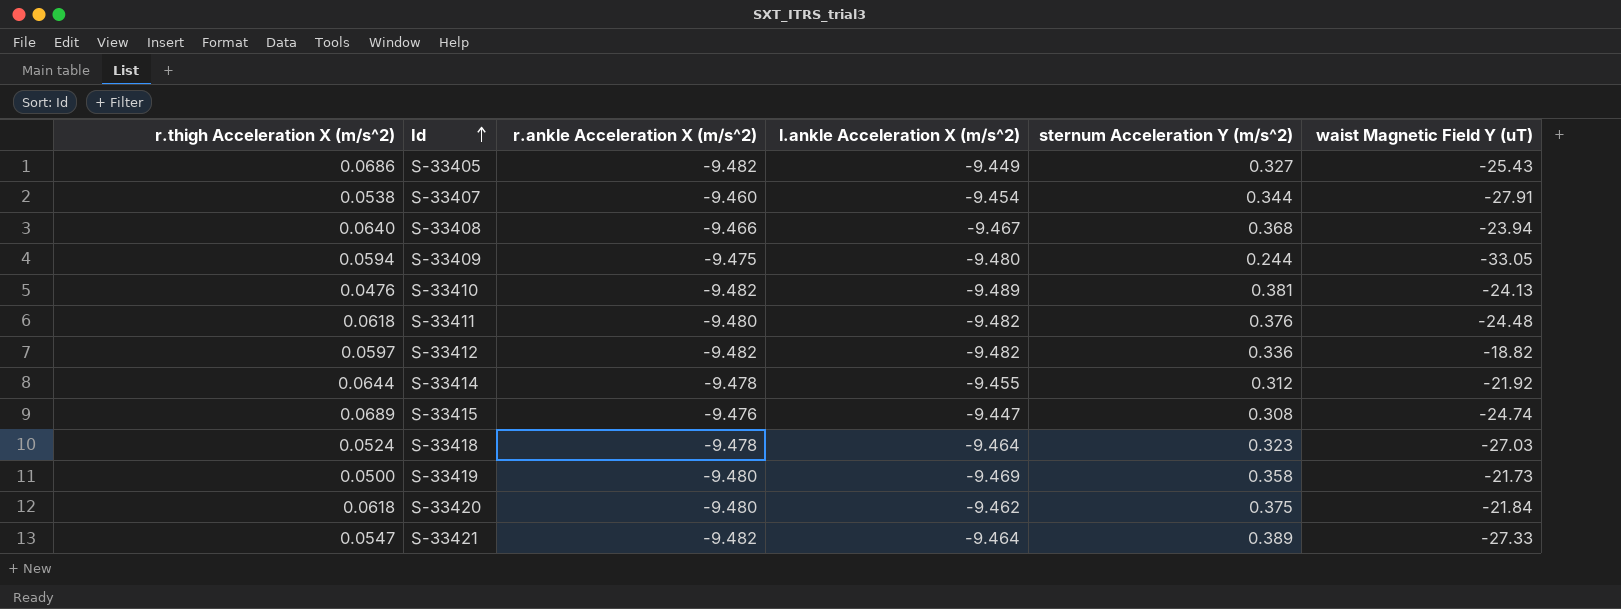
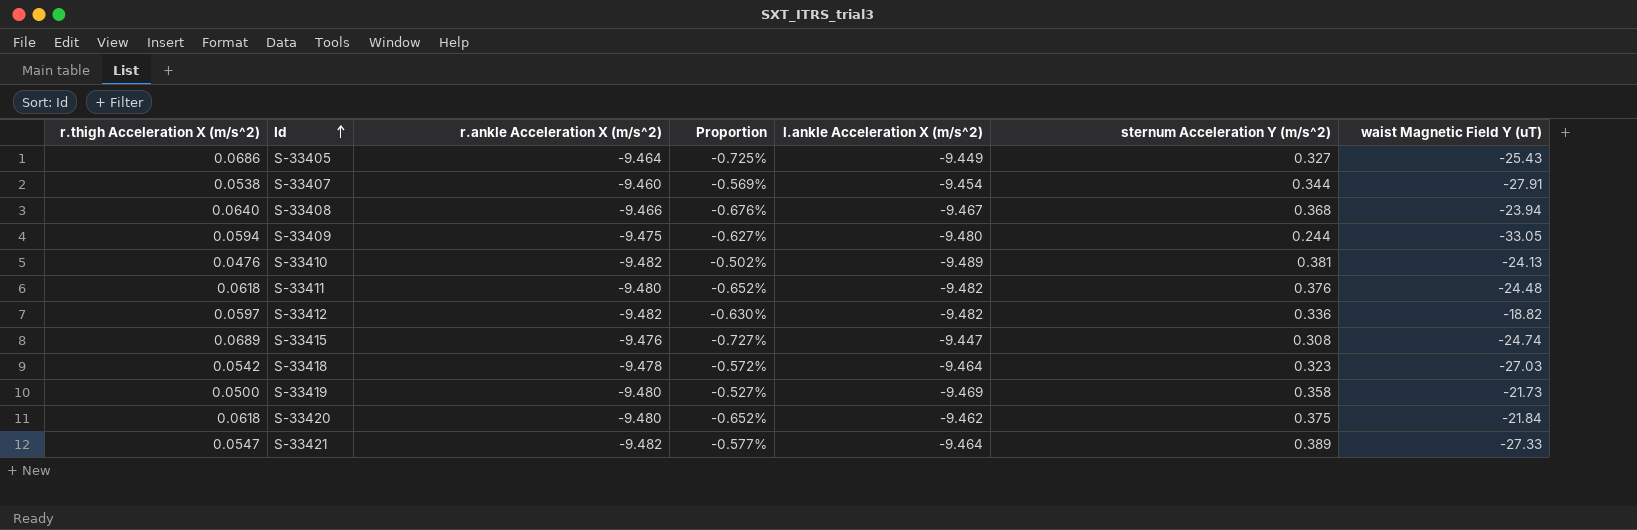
column Proportion | formula: none -> [r.thigh Acceleration X (m/s^2)] / [r.ankle Acceleration X (m/s^2)]
row S-33414: 0.0644 | -9.478 | -9.455 | 0.312 | -21.92 -> none
S-33405 | r.ankle Acceleration X (m/s^2): -9.482 -> -9.464
S-33418 | r.thigh Acceleration X (m/s^2): 0.0524 -> 0.0542

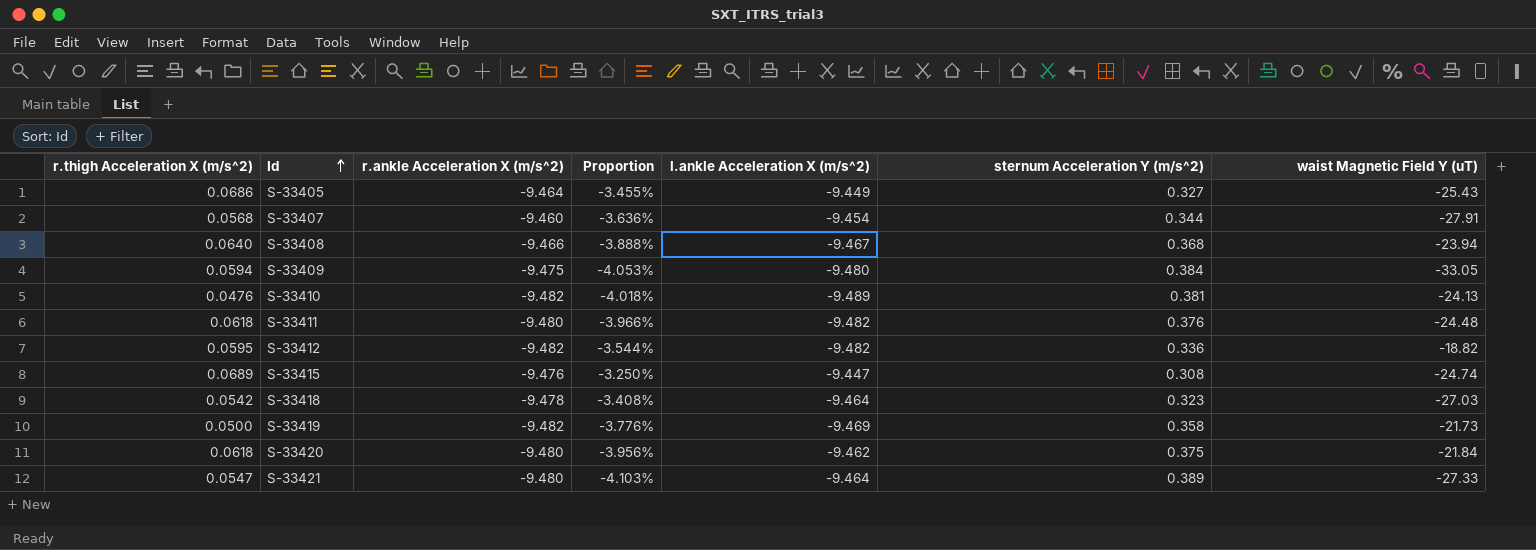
column Proportion | formula: [r.thigh Acceleration X (m/s^2)] / [r.ankle Acceleration X (m/s^2)] -> [sternum Acceleration Y (m/s^2)] / [r.ankle Acceleration X (m/s^2)]
S-33407 | r.thigh Acceleration X (m/s^2): 0.0538 -> 0.0568
S-33409 | sternum Acceleration Y (m/s^2): 0.244 -> 0.384
S-33412 | r.thigh Acceleration X (m/s^2): 0.0597 -> 0.0595
S-33419 | r.ankle Acceleration X (m/s^2): -9.480 -> -9.482
S-33421 | r.ankle Acceleration X (m/s^2): -9.482 -> -9.480

